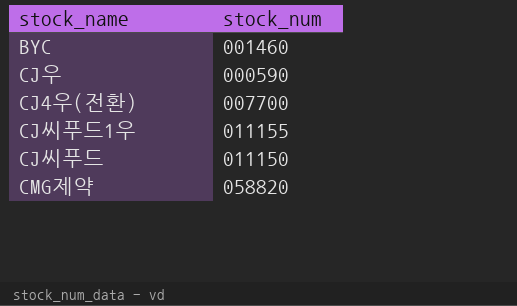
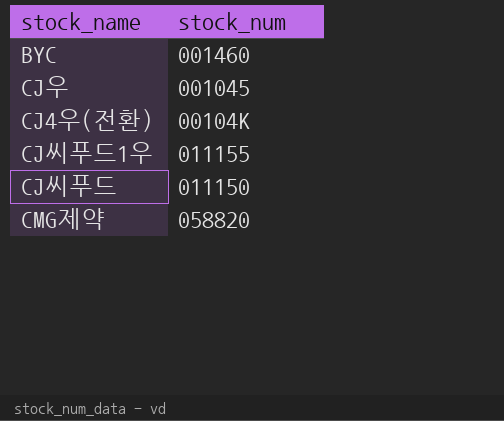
CJ우 | stock_num: 000590 -> 001045
CJ4우(전환) | stock_num: 007700 -> 00104K

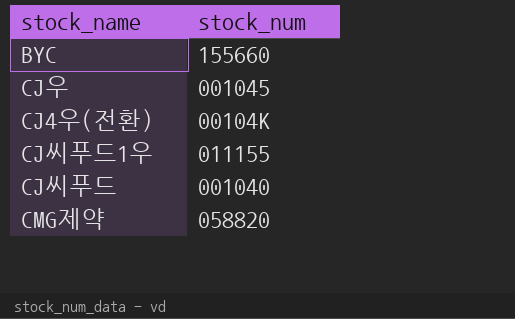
BYC | stock_num: 001460 -> 155660
CJ씨푸드 | stock_num: 011150 -> 001040

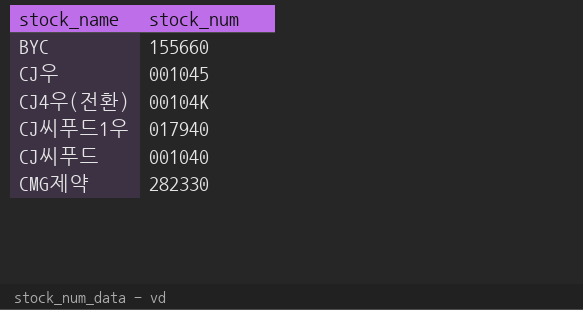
CJ씨푸드1우 | stock_num: 011155 -> 017940
CMG제약 | stock_num: 058820 -> 282330

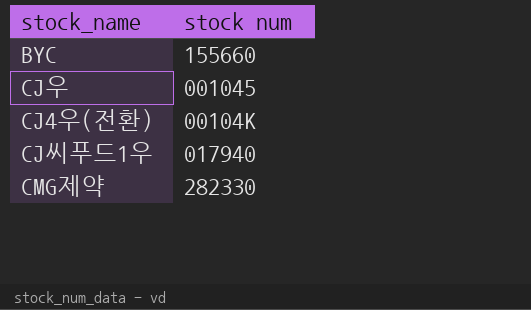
column name: stock_num -> stock num
row CJ씨푸드: 001040 -> none

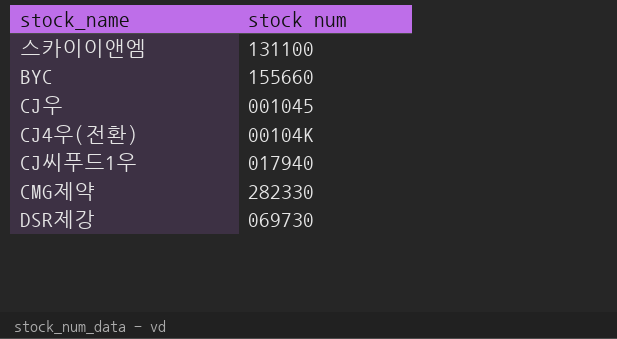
row 스카이이앤엠: none -> 131100
row DSR제강: none -> 069730

